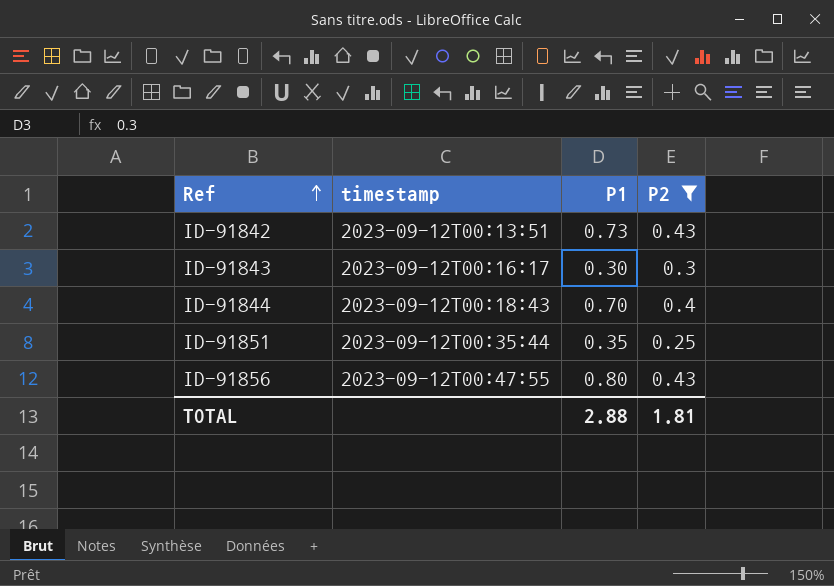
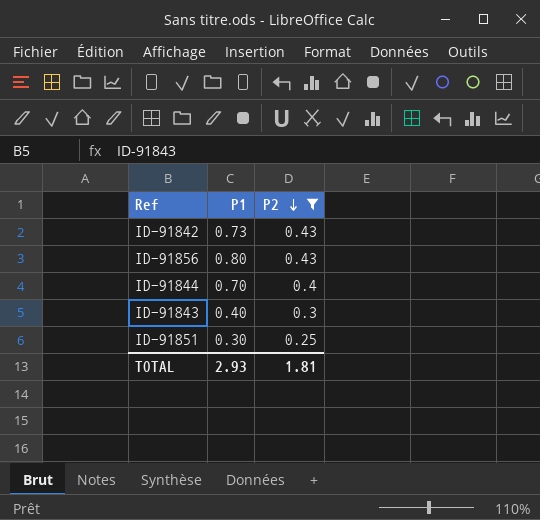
row order: Ref ascending -> P2 descending
column timestamp | position: 2 -> none
ID-91843 | P1: 0.30 -> 0.40
ID-91851 | P1: 0.35 -> 0.30
TOTAL | P1: 2.88 -> 2.93

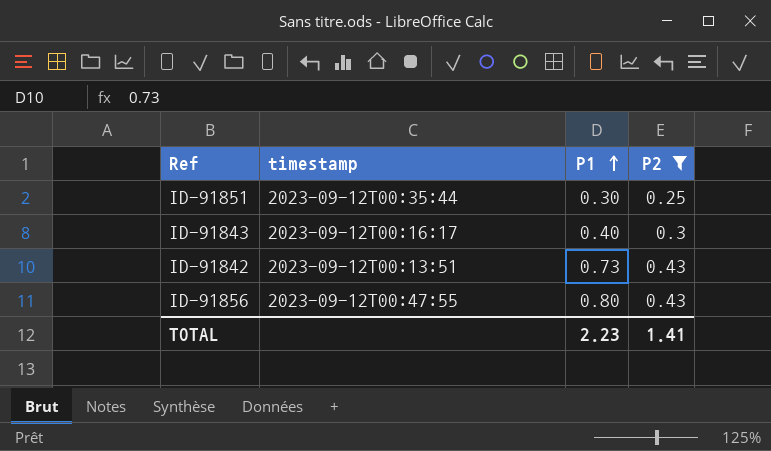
row order: P2 descending -> P1 ascending
column timestamp | position: none -> 2
row ID-91844: 0.70 | 0.4 -> none
TOTAL | P1: 2.93 -> 2.23
TOTAL | P2: 1.81 -> 1.41

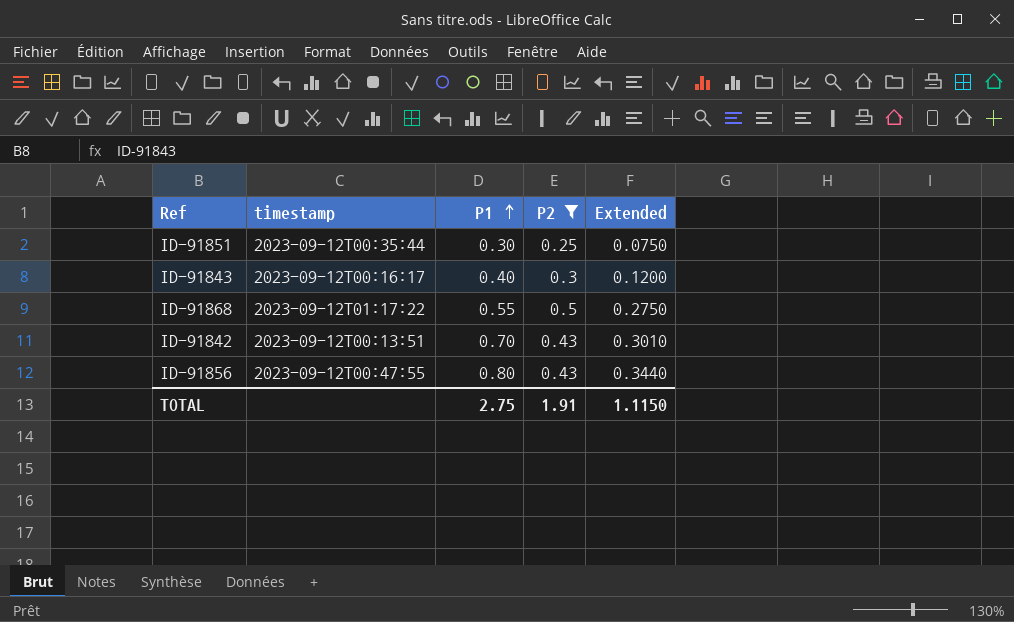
column Extended | formula: none -> [P1] * [P2]
row ID-91868: none -> 2023-09-12T01:17:22 | 0.55 | 0.5 | 0.2750
ID-91842 | P1: 0.73 -> 0.70
TOTAL | P1: 2.23 -> 2.75
TOTAL | P2: 1.41 -> 1.91

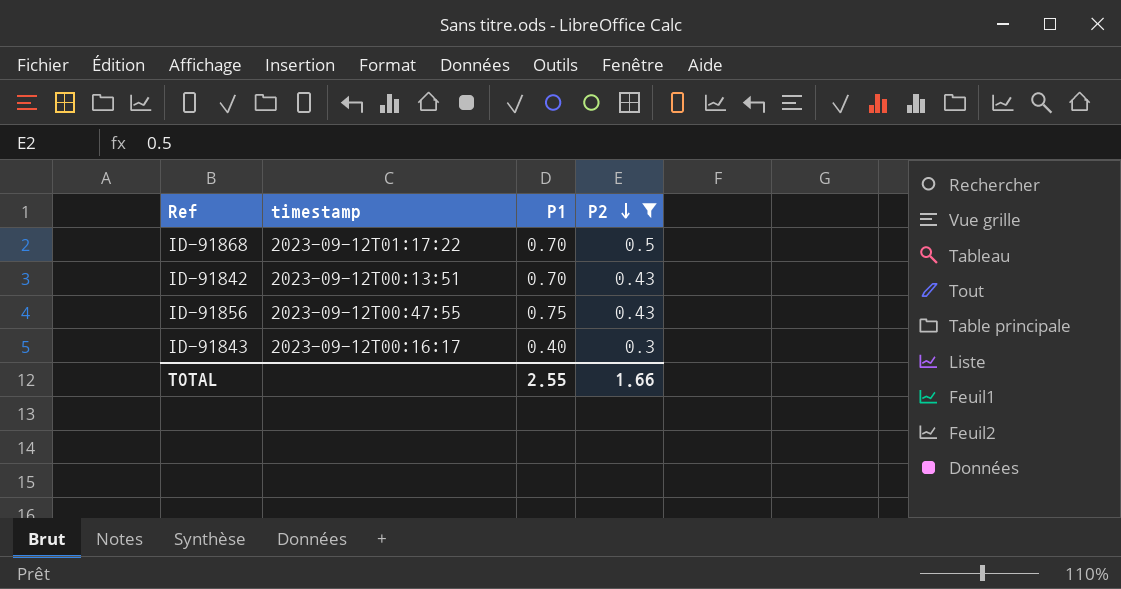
row order: P1 ascending -> P2 descending
column Extended | formula: [P1] * [P2] -> none
row ID-91851: 2023-09-12T00:35:44 | 0.30 | 0.25 | 0.0750 -> none
ID-91868 | P1: 0.55 -> 0.70
ID-91856 | P1: 0.80 -> 0.75
TOTAL | P1: 2.75 -> 2.55
TOTAL | P2: 1.91 -> 1.66

